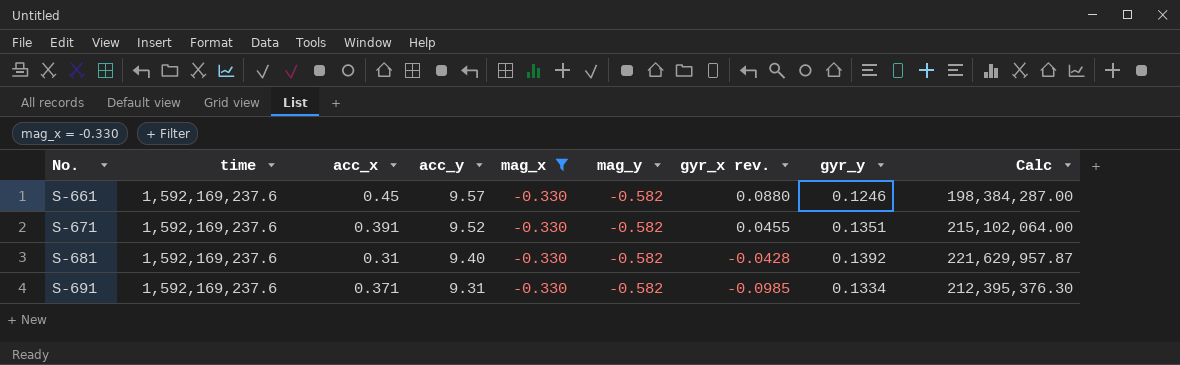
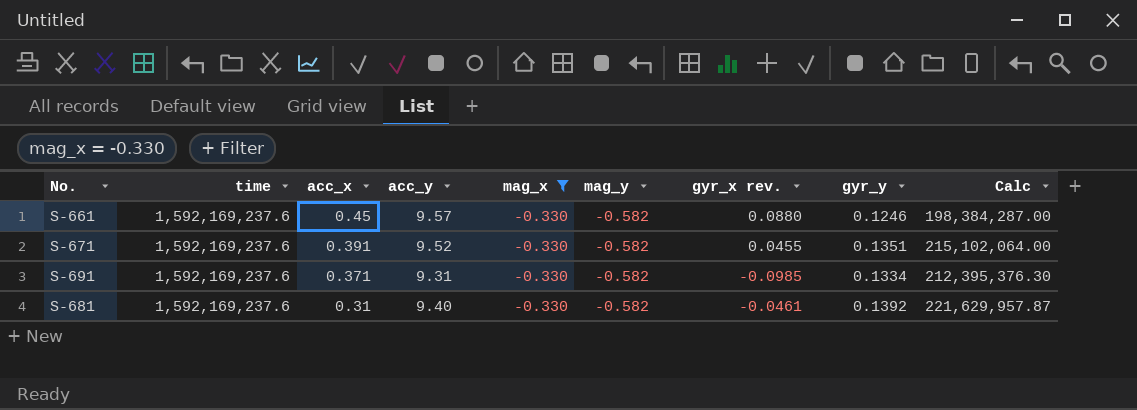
row order: No. ascending -> acc_x descending
S-681 | gyr_x rev.: -0.0428 -> -0.0461

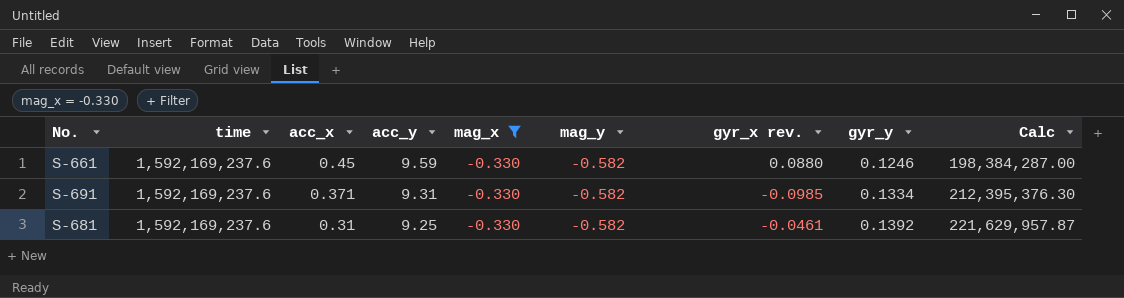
row S-671: 1,592,169,237.6 | 0.391 | 9.52 | -0.330 | -0.582 | 0.0455 | 0.1351 | 215,102,064.00 -> none
S-661 | acc_y: 9.57 -> 9.59
S-681 | acc_y: 9.40 -> 9.25

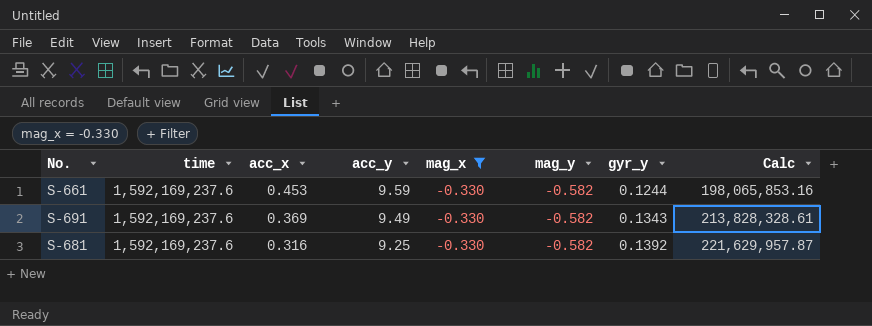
column gyr_x rev. | position: 7 -> none
S-661 | acc_x: 0.45 -> 0.453
S-661 | gyr_y: 0.1246 -> 0.1244
S-661 | Calc: 198,384,287.00 -> 198,065,853.16
S-691 | acc_x: 0.371 -> 0.369
S-691 | acc_y: 9.31 -> 9.49
S-691 | gyr_y: 0.1334 -> 0.1343
S-691 | Calc: 212,395,376.30 -> 213,828,328.61
S-681 | acc_x: 0.31 -> 0.316

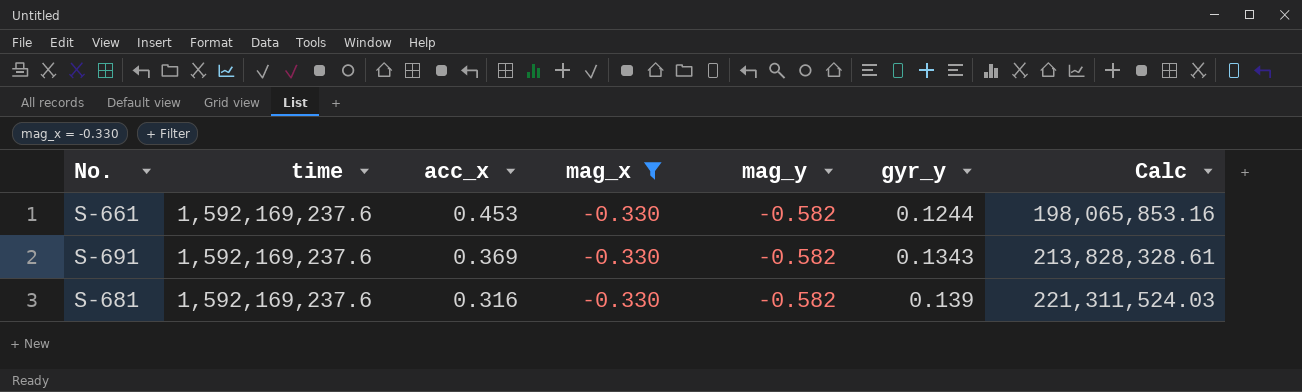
column acc_y | position: 4 -> none
S-681 | gyr_y: 0.1392 -> 0.139
S-681 | Calc: 221,629,957.87 -> 221,311,524.03

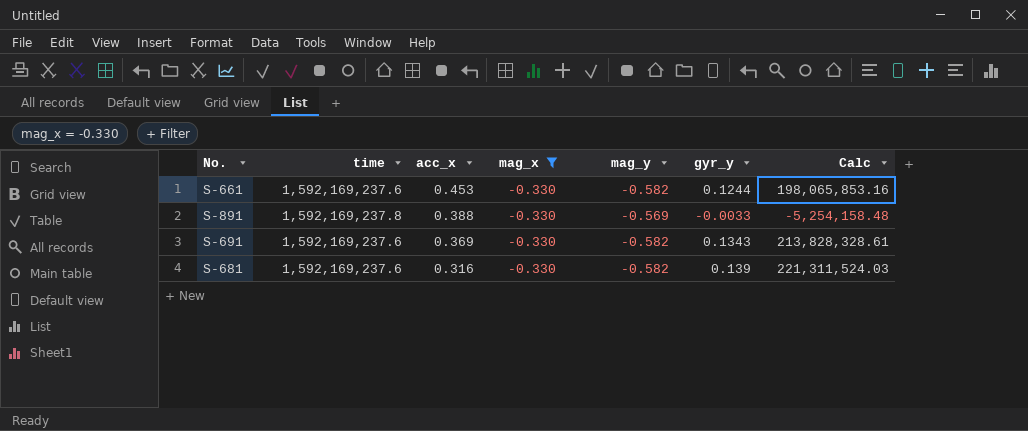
row S-891: none -> 1,592,169,237.8 | 0.388 | -0.330 | -0.569 | -0.0033 | -5,254,158.48

